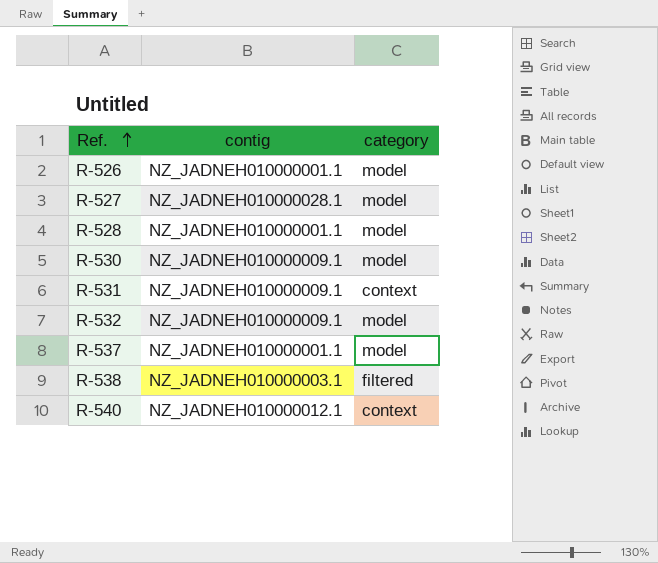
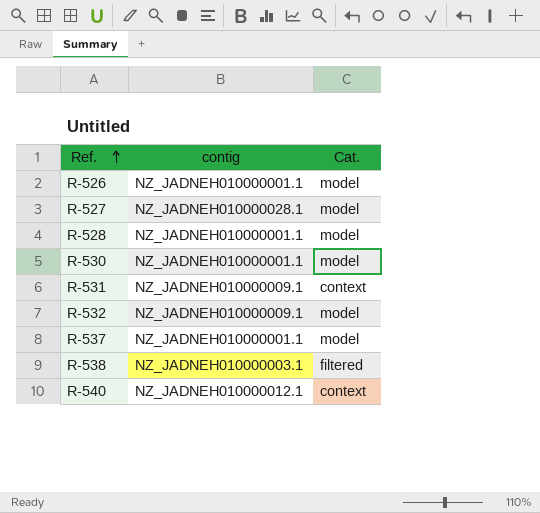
column name: category -> Cat.
R-530 | contig: NZ_JADNEH010000009.1 -> NZ_JADNEH010000001.1

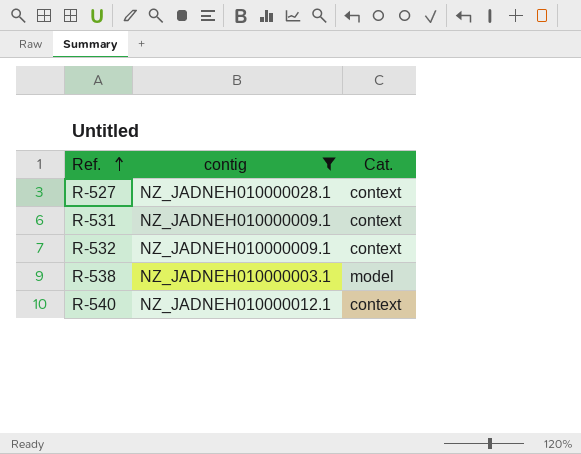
filter: none -> contig != NZ_JADNEH010000001.1
R-527 | Cat.: model -> context
R-532 | Cat.: model -> context
R-538 | Cat.: filtered -> model

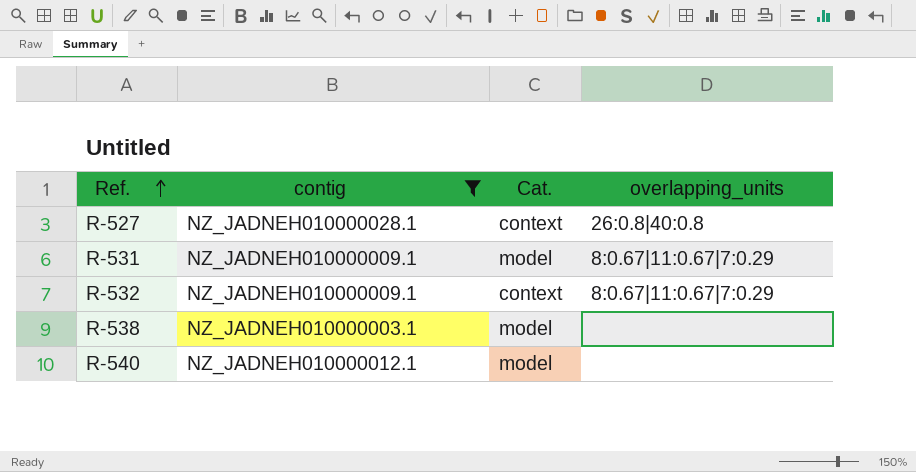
column overlapping_units | position: none -> 4
R-531 | Cat.: context -> model
R-540 | Cat.: context -> model

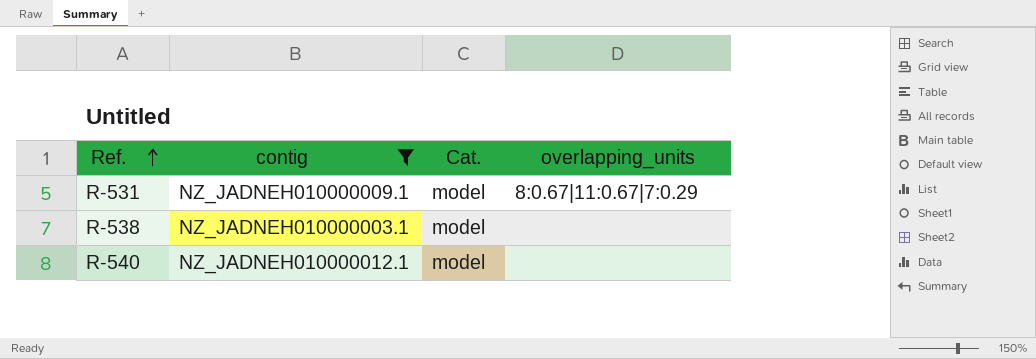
row R-527: NZ_JADNEH010000028.1 | context | 26:0.8|40:0.8 -> none
row R-532: NZ_JADNEH010000009.1 | context | 8:0.67|11:0.67|7:0.29 -> none

